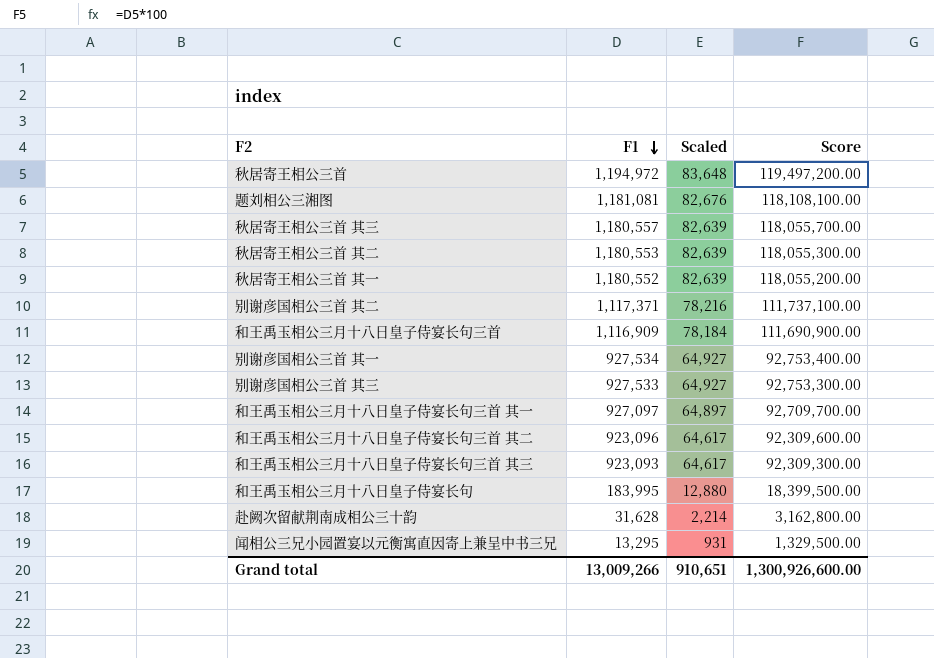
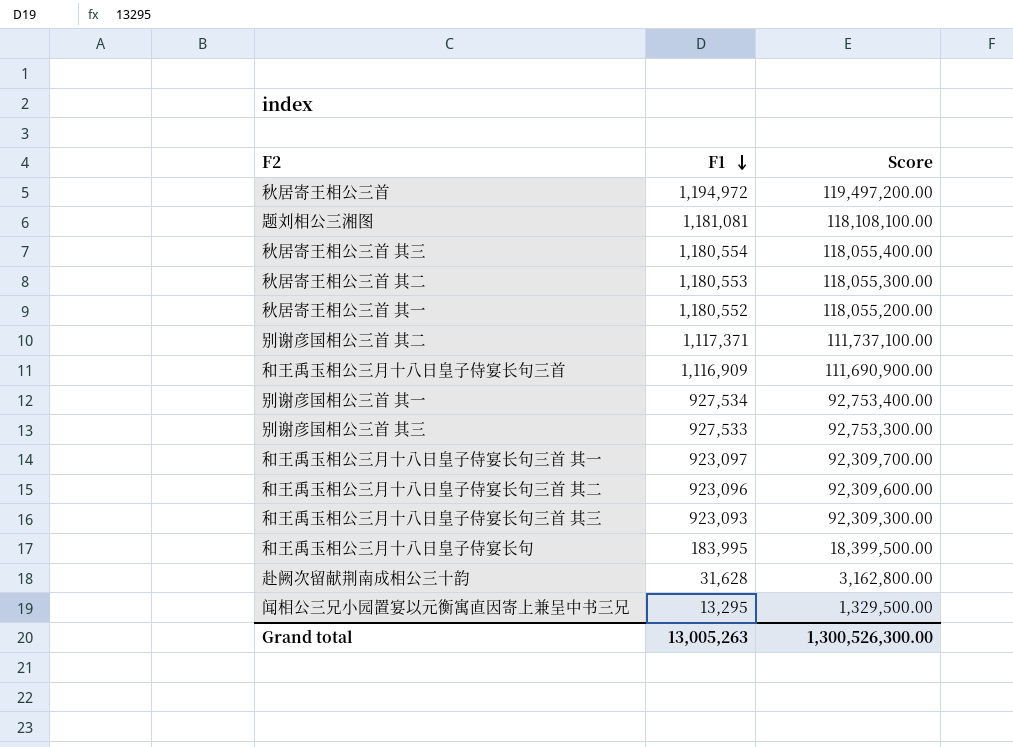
column Scaled | formula: [F1] * 0.07 -> none
秋居寄王相公三首 其三 | F1: 1,180,557 -> 1,180,554
秋居寄王相公三首 其三 | Score: 118,055,700.00 -> 118,055,400.00
和王禹玉相公三月十八日皇子侍宴长句三首 其一 | F1: 927,097 -> 923,097
和王禹玉相公三月十八日皇子侍宴长句三首 其一 | Score: 92,709,700.00 -> 92,309,700.00
Grand total | F1: 13,009,266 -> 13,005,263
Grand total | Score: 1,300,926,600.00 -> 1,300,526,300.00

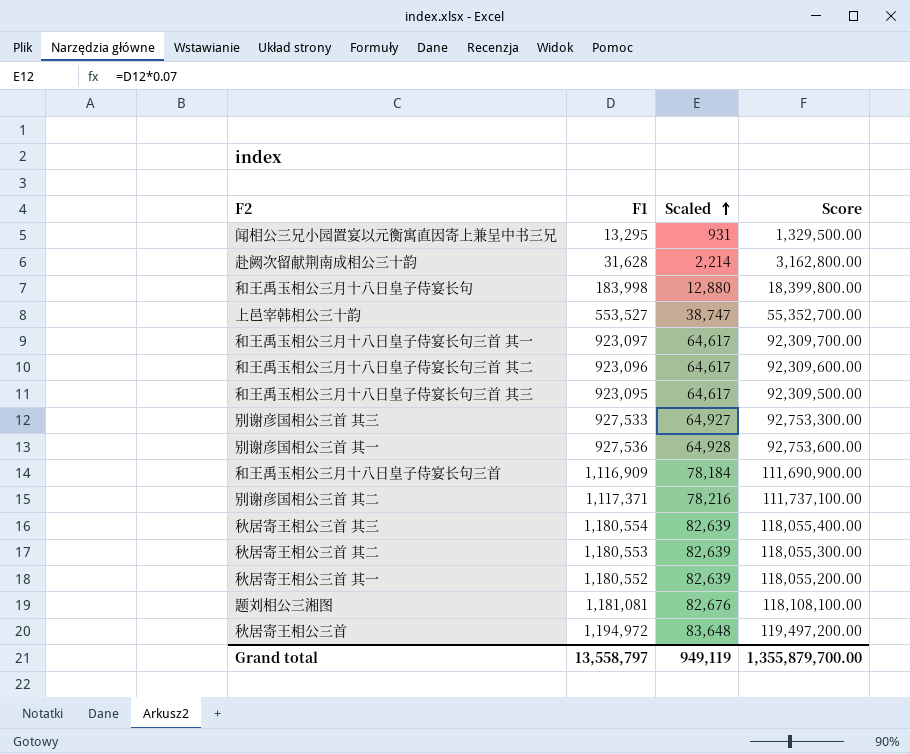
row order: F1 descending -> Scaled ascending
column Scaled | formula: none -> [F1] * 0.07
和王禹玉相公三月十八日皇子侍宴长句 | F1: 183,995 -> 183,998
和王禹玉相公三月十八日皇子侍宴长句 | Score: 18,399,500.00 -> 18,399,800.00
row 上邑宰韩相公三十韵: none -> 553,527 | 38,747 | 55,352,700.00
和王禹玉相公三月十八日皇子侍宴长句三首 其三 | F1: 923,093 -> 923,095
和王禹玉相公三月十八日皇子侍宴长句三首 其三 | Score: 92,309,300.00 -> 92,309,500.00
别谢彦国相公三首 其一 | F1: 927,534 -> 927,536
别谢彦国相公三首 其一 | Score: 92,753,400.00 -> 92,753,600.00
Grand total | F1: 13,005,263 -> 13,558,797
Grand total | Score: 1,300,526,300.00 -> 1,355,879,700.00

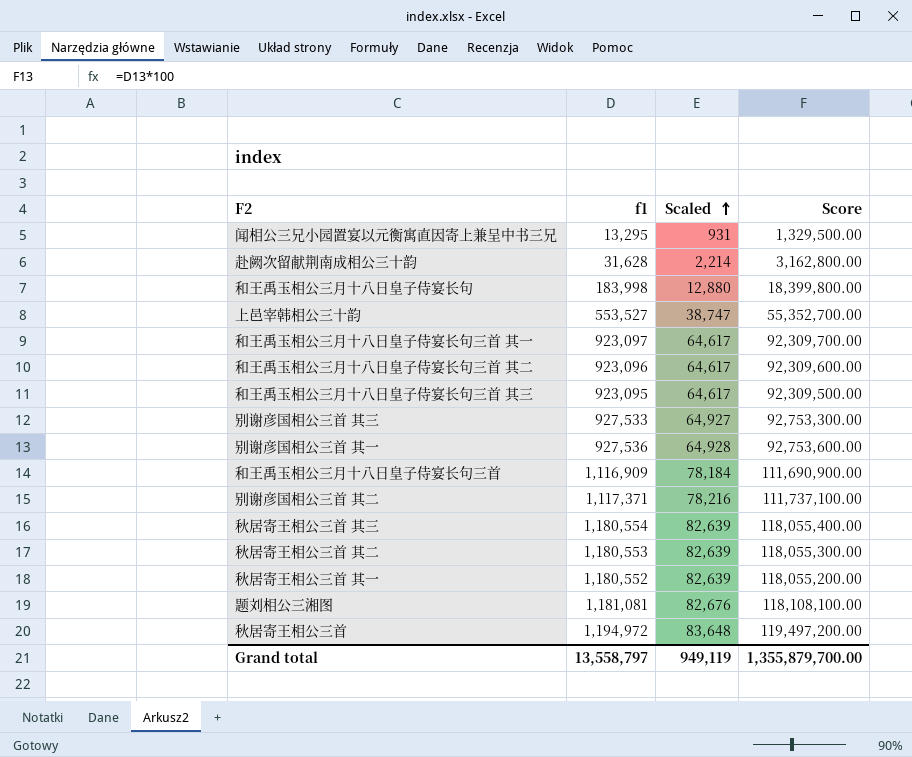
column name: F1 -> f1

